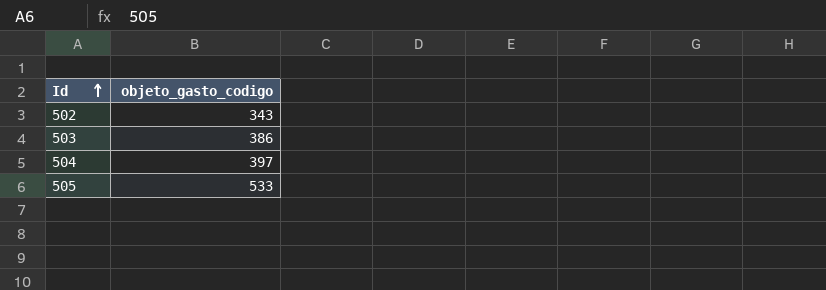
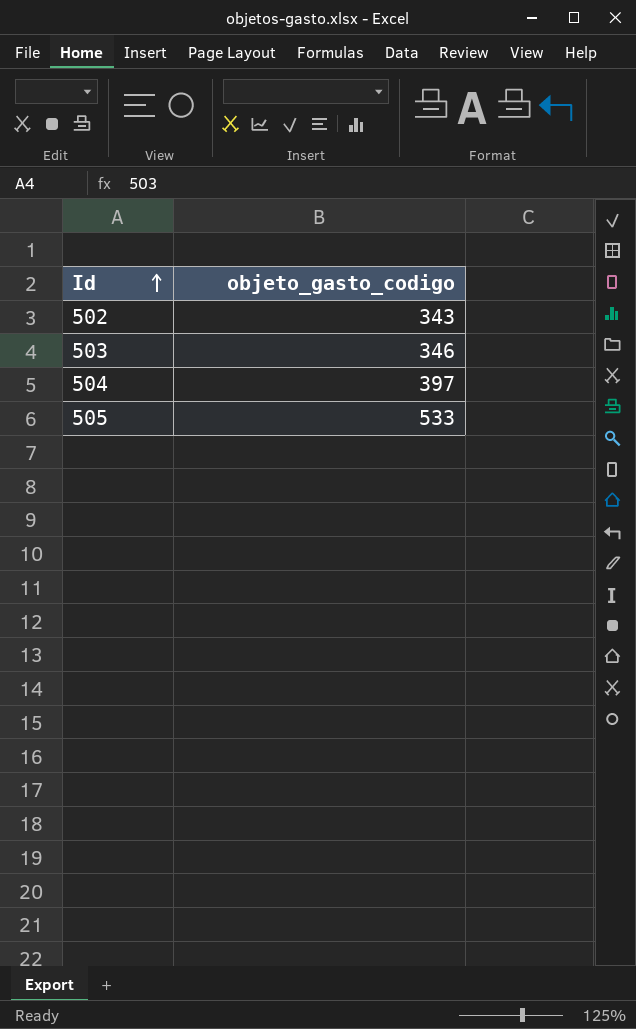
503 | objeto_gasto_codigo: 386 -> 346

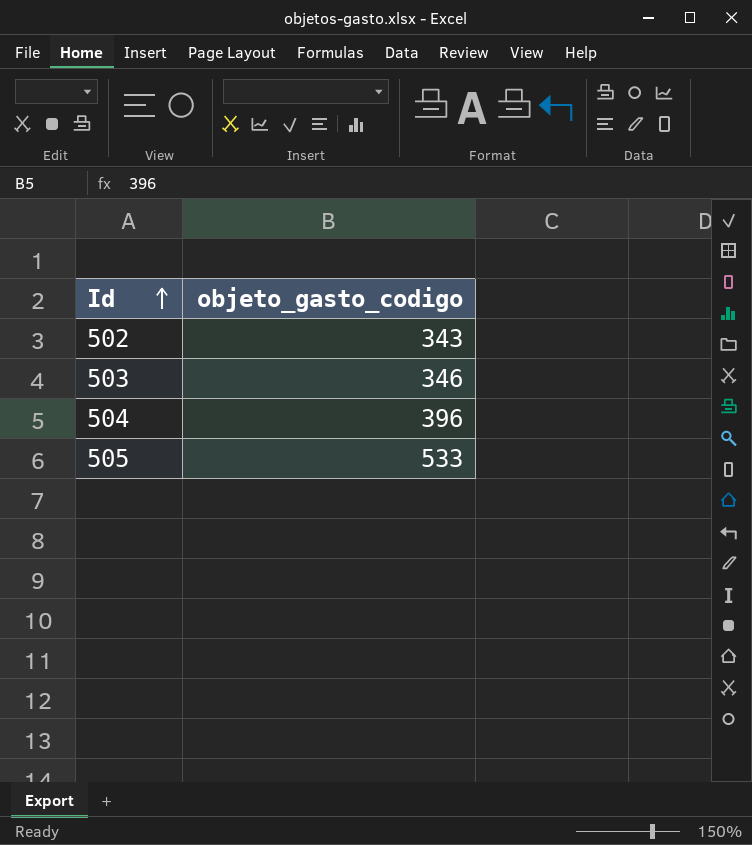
504 | objeto_gasto_codigo: 397 -> 396

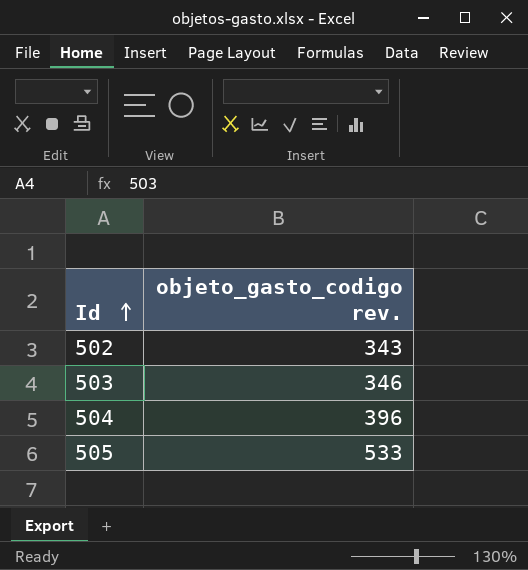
column name: objeto_gasto_codigo -> objeto_gasto_codigo rev.

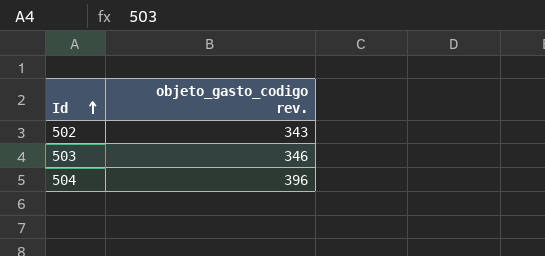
row 505: 533 -> none

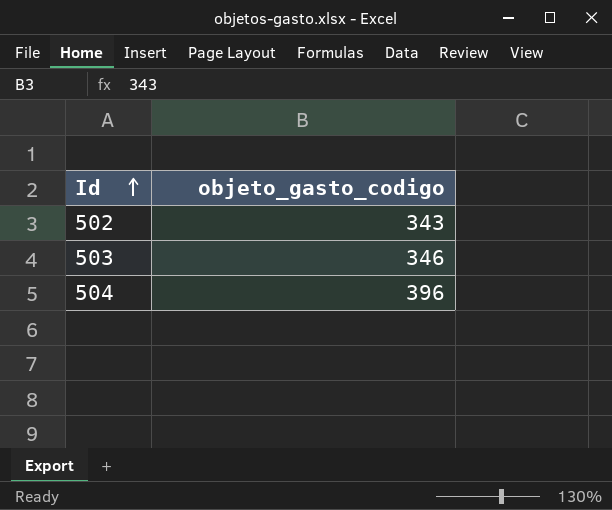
column name: objeto_gasto_codigo rev. -> objeto_gasto_codigo

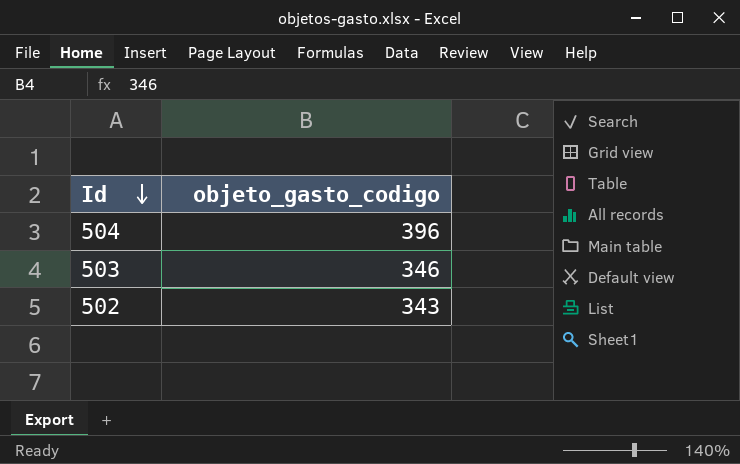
row order: Id ascending -> Id descending

